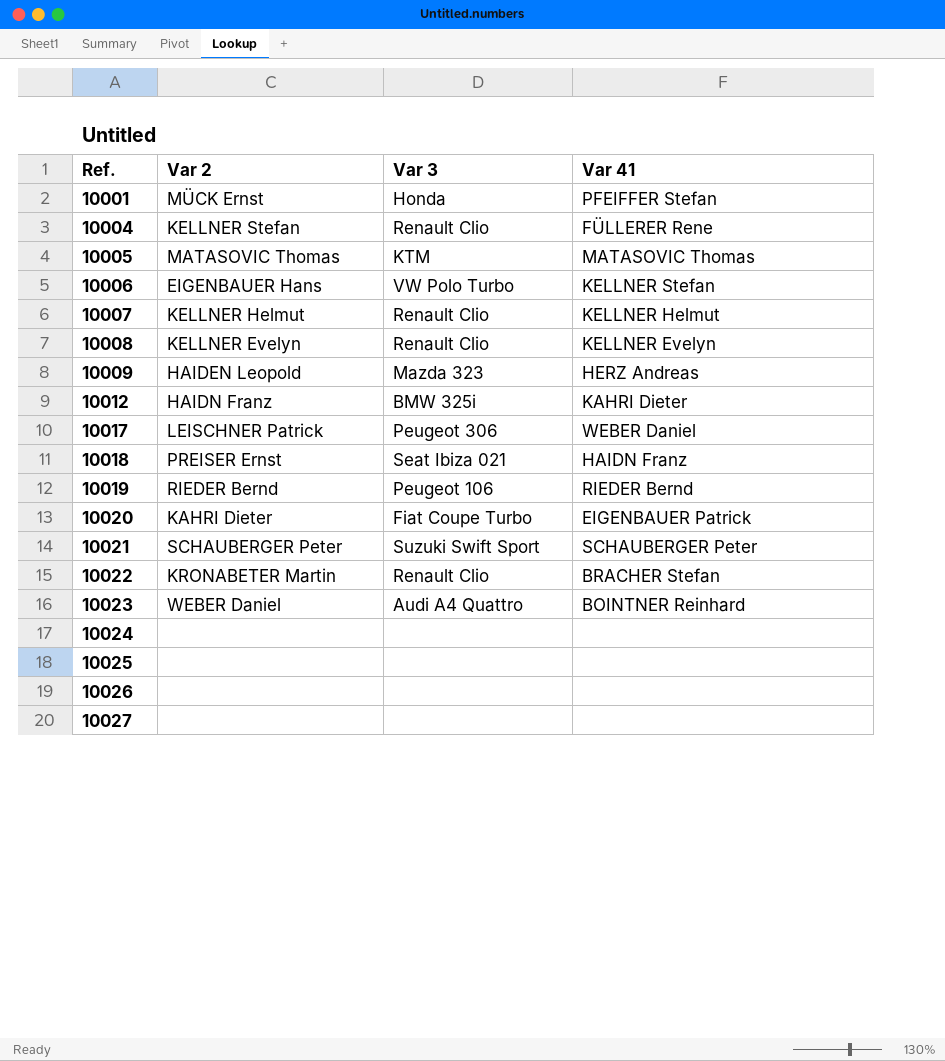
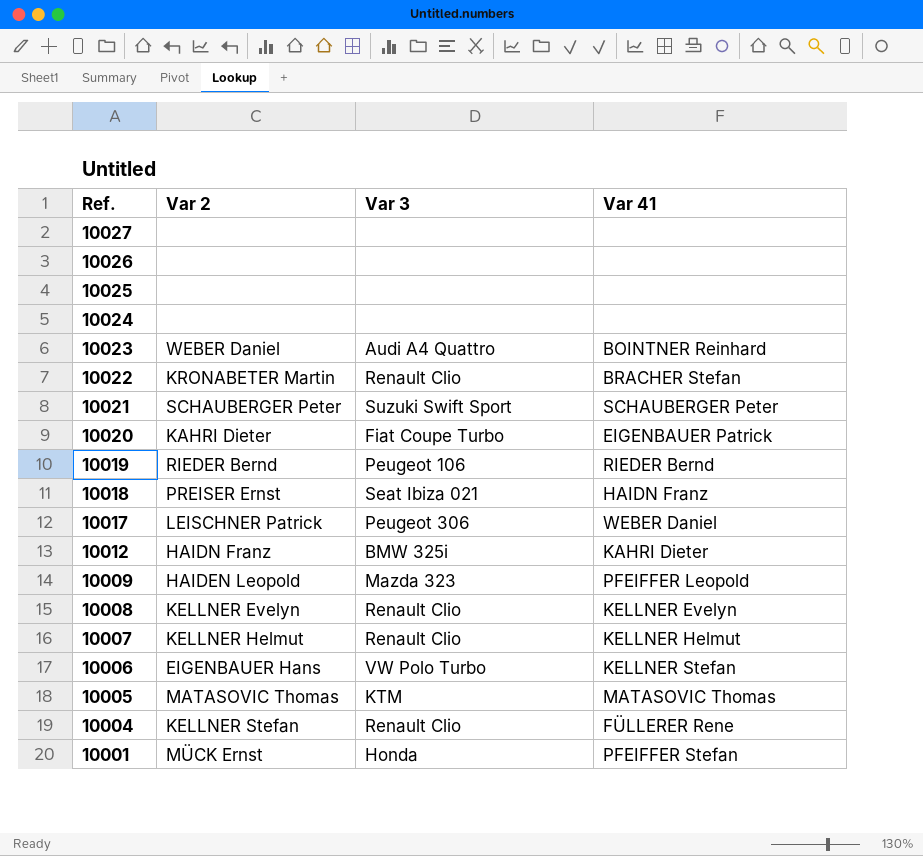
row order: Ref. ascending -> Ref. descending
10009 | Var 41: HERZ Andreas -> PFEIFFER Leopold

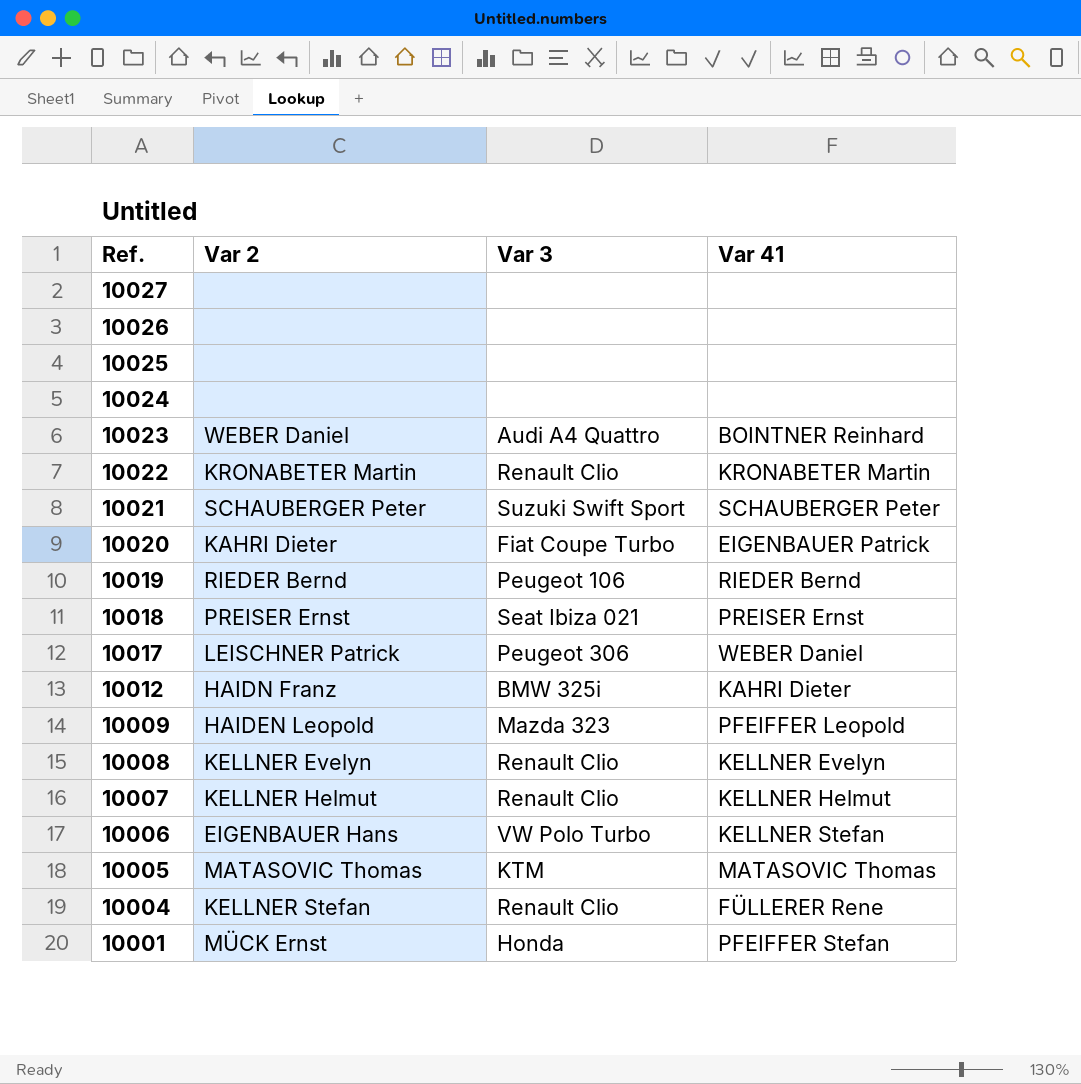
10022 | Var 41: BRACHER Stefan -> KRONABETER Martin
10018 | Var 41: HAIDN Franz -> PREISER Ernst

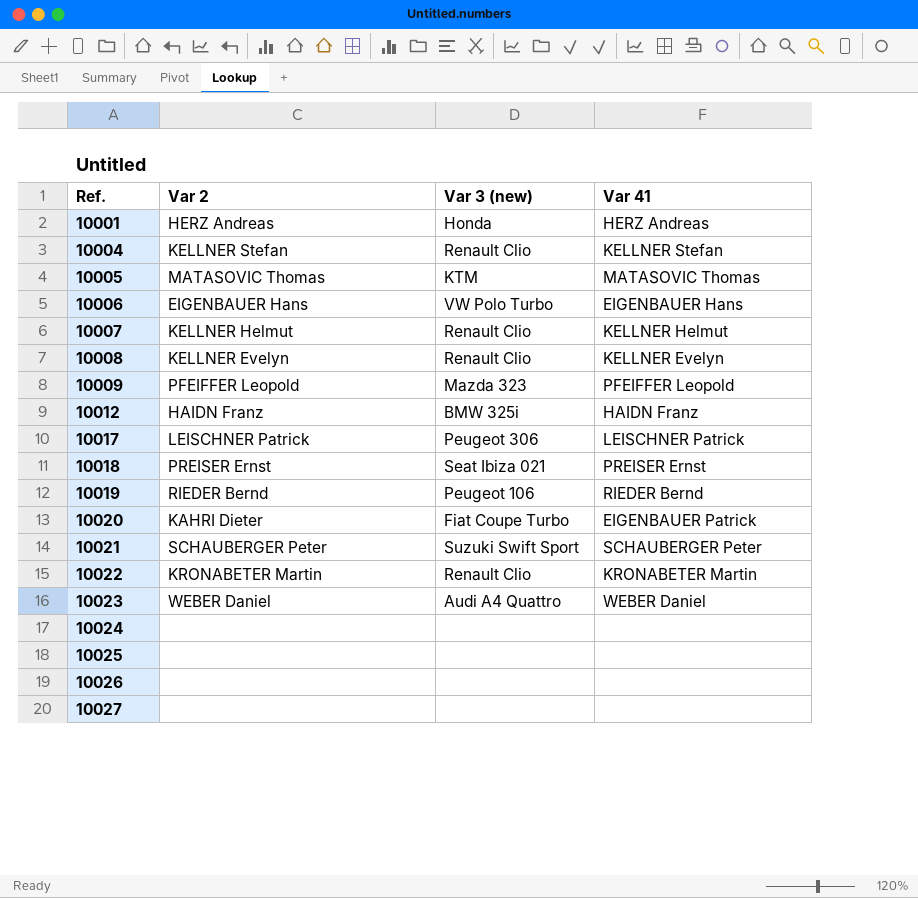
row order: Ref. descending -> Ref. ascending
column name: Var 3 -> Var 3 (new)
10001 | Var 2: MÜCK Ernst -> HERZ Andreas
10001 | Var 41: PFEIFFER Stefan -> HERZ Andreas
10004 | Var 41: FÜLLERER Rene -> KELLNER Stefan
10006 | Var 41: KELLNER Stefan -> EIGENBAUER Hans
10009 | Var 2: HAIDEN Leopold -> PFEIFFER Leopold
10012 | Var 41: KAHRI Dieter -> HAIDN Franz
10017 | Var 41: WEBER Daniel -> LEISCHNER Patrick
10023 | Var 41: BOINTNER Reinhard -> WEBER Daniel

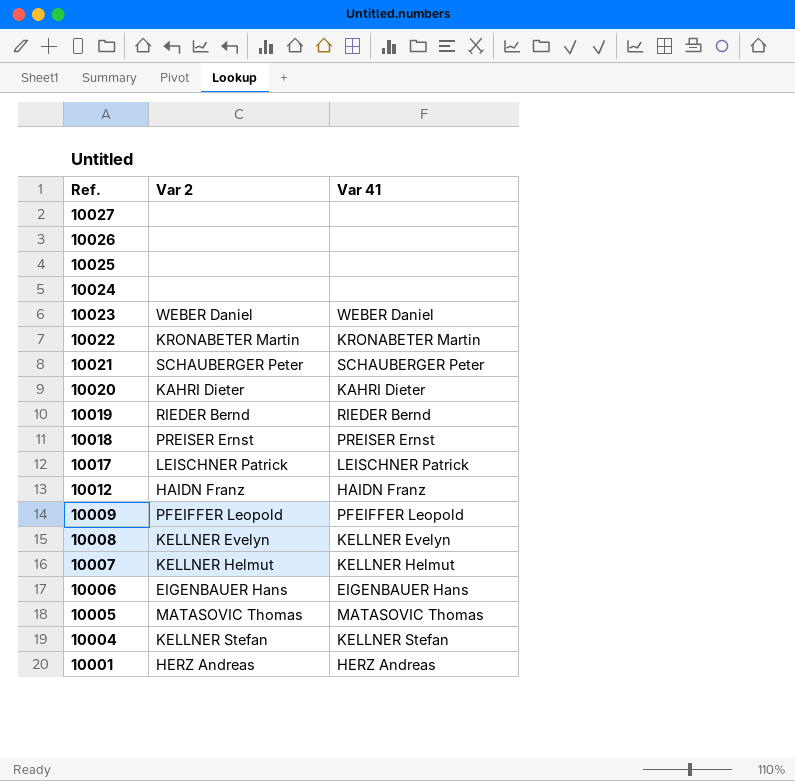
row order: Ref. ascending -> Ref. descending
column Var 3 (new) | position: 3 -> none
10020 | Var 41: EIGENBAUER Patrick -> KAHRI Dieter

